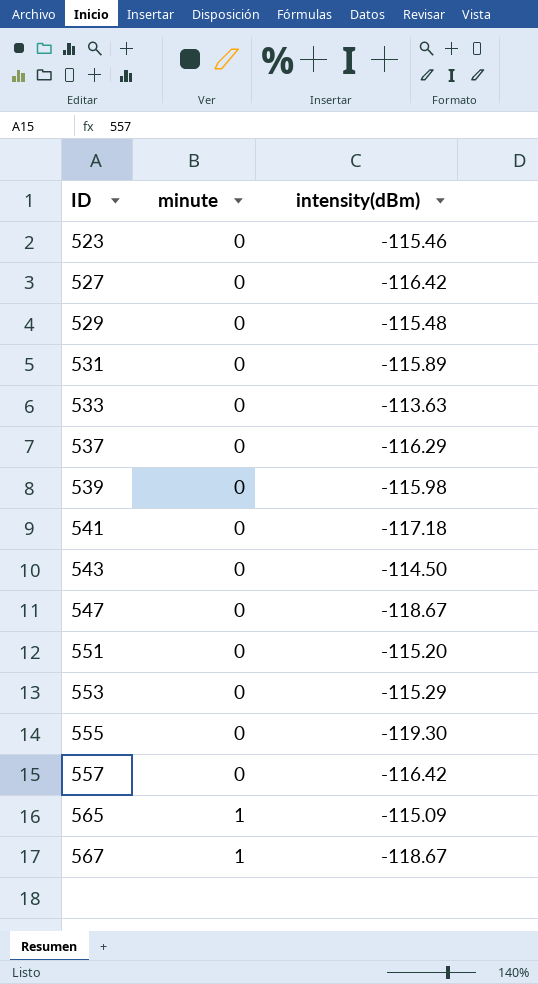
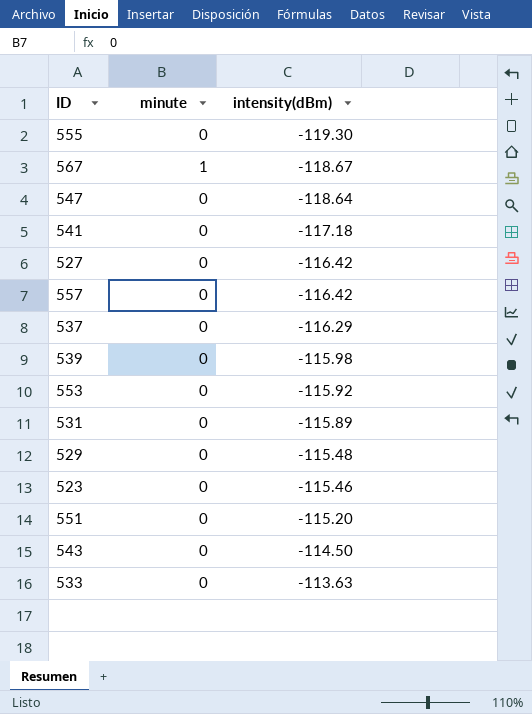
row order: ID ascending -> intensity(dBm) ascending
row 565: 1 | -115.09 -> none
547 | intensity(dBm): -118.67 -> -118.64
553 | intensity(dBm): -115.29 -> -115.92

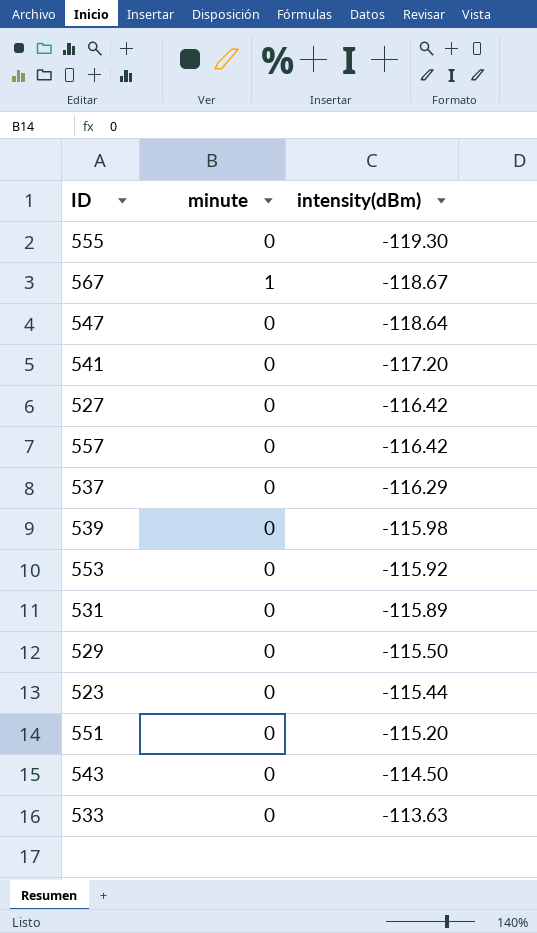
541 | intensity(dBm): -117.18 -> -117.20
529 | intensity(dBm): -115.48 -> -115.50
523 | intensity(dBm): -115.46 -> -115.44

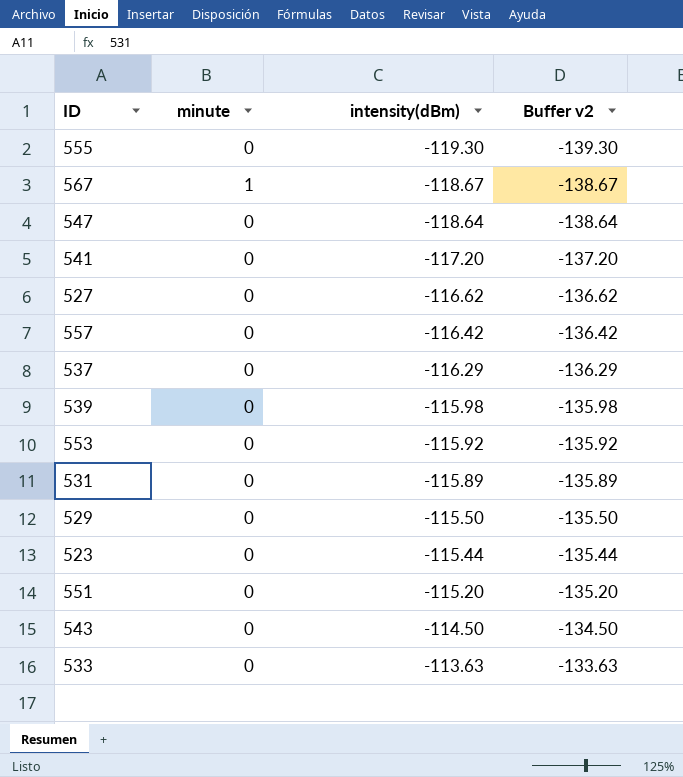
column Buffer v2 | formula: none -> [intensity(dBm)] - 20
527 | intensity(dBm): -116.42 -> -116.62

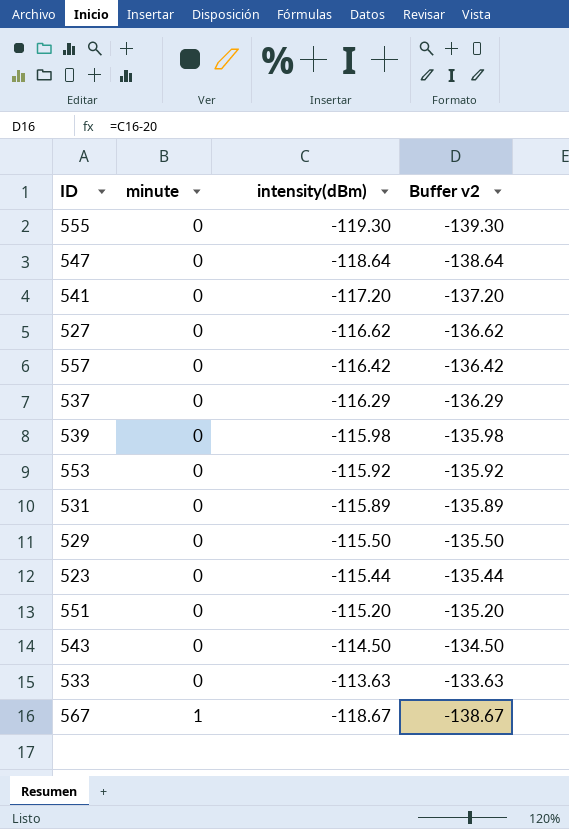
row order: intensity(dBm) ascending -> minute ascending

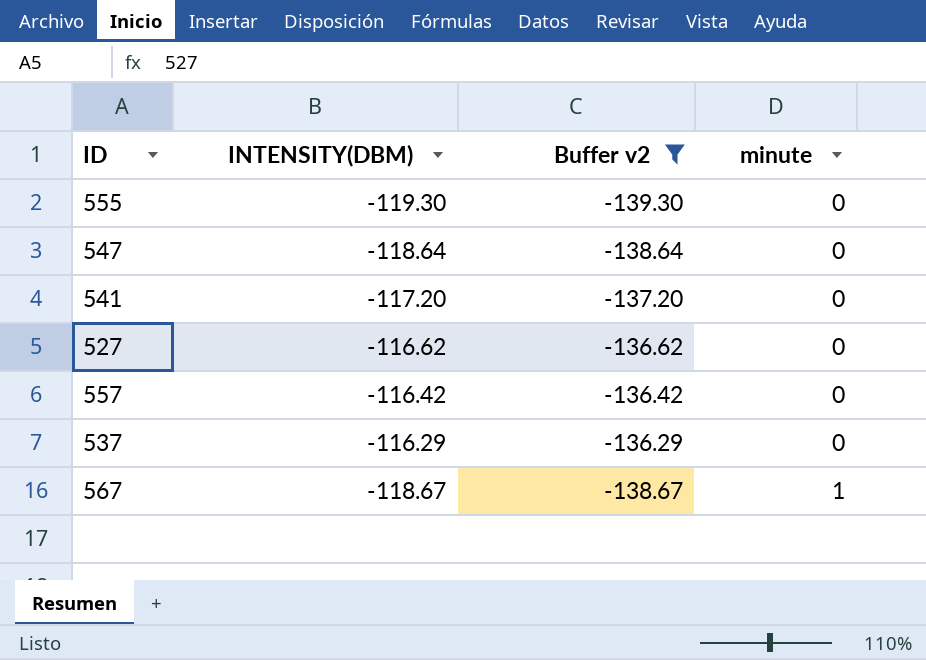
filter: none -> Buffer v2 <= -136.29
column name: intensity(dBm) -> INTENSITY(DBM)
column minute | position: 2 -> 4

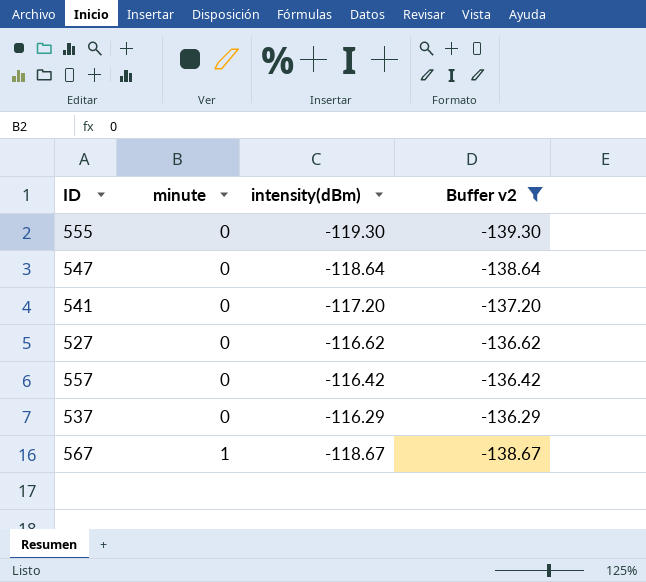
column minute | position: 4 -> 2
column name: INTENSITY(DBM) -> intensity(dBm)

